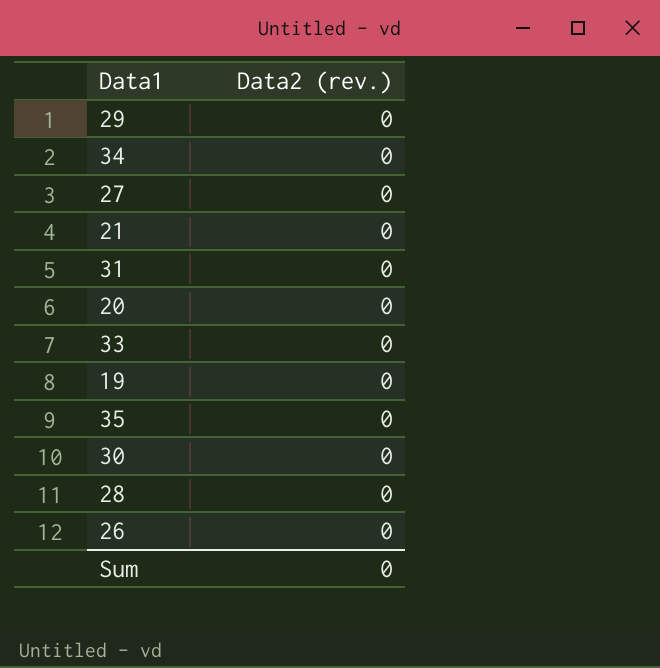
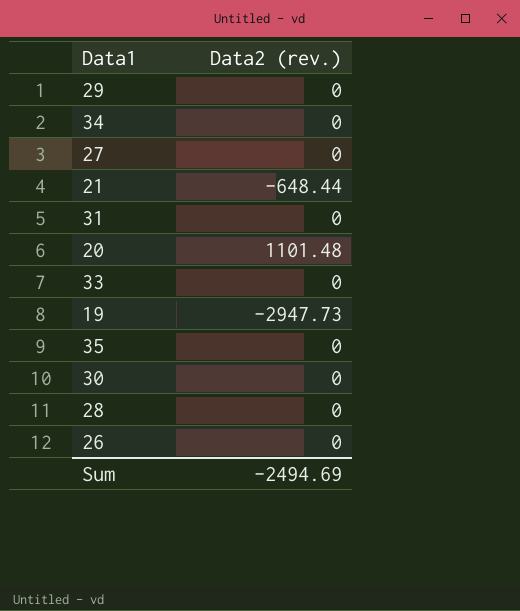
21 | Data2 (rev.): 0 -> -648.44
20 | Data2 (rev.): 0 -> 1101.48
19 | Data2 (rev.): 0 -> -2947.73
Sum | Data2 (rev.): 0 -> -2494.69

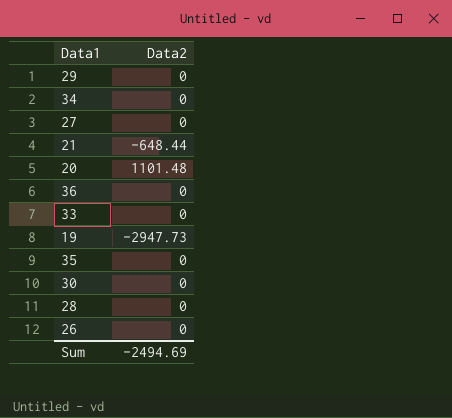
column name: Data2 (rev.) -> Data2
row 31: 0 -> none
row 36: none -> 0

